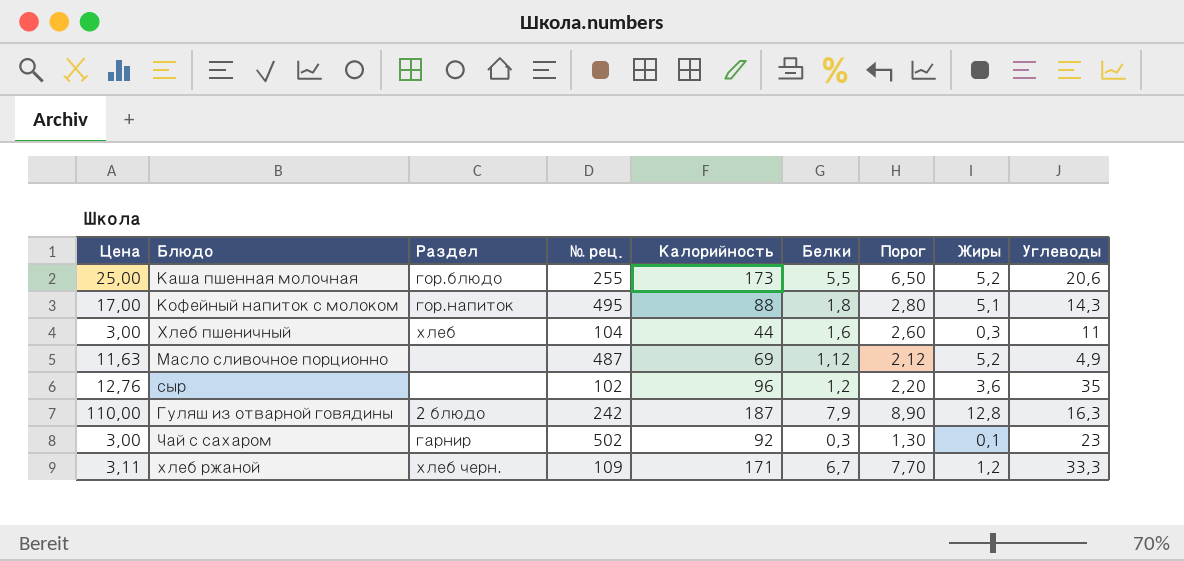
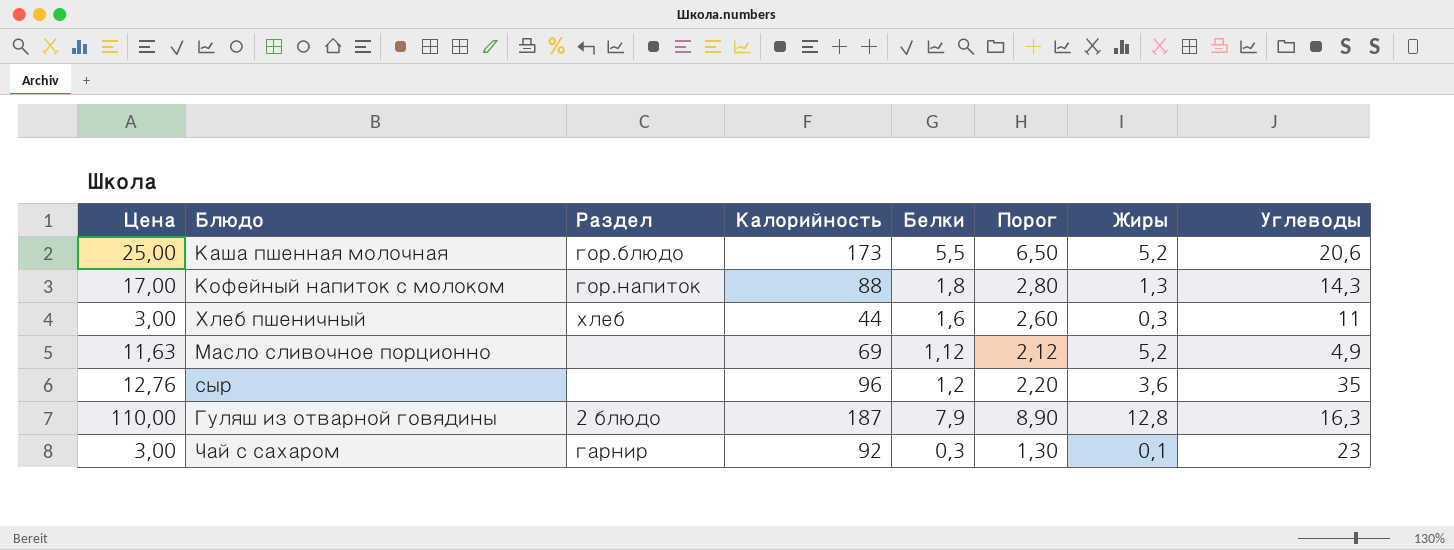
column № рец. | position: 4 -> none
row хлеб ржаной: 3,11 | хлеб черн. | 109 | 171 | 6,7 | 7,70 | 1,2 | 33,3 -> none
Кофейный напиток с молоком | Жиры: 5,1 -> 1,3

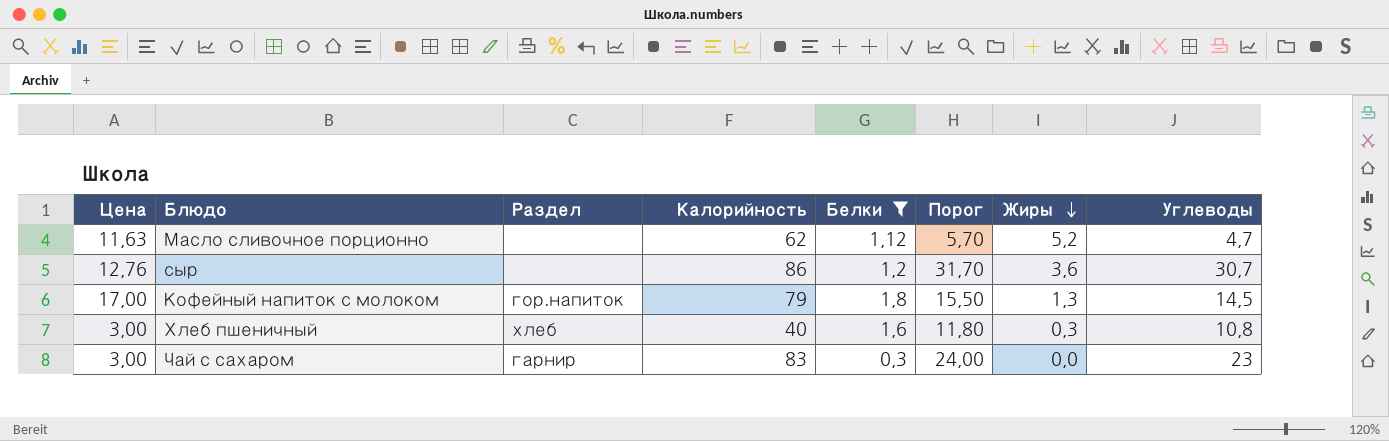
filter: none -> Белки <= 1,8
row order: none -> Жиры descending
column Порог | formula: [Белки] + 1 -> [Углеводы] + 1
Масло сливочное порционно | Калорийность: 69 -> 62
Масло сливочное порционно | Углеводы: 4,9 -> 4,7
сыр | Калорийность: 96 -> 86
сыр | Углеводы: 35 -> 30,7
Кофейный напиток с молоком | Калорийность: 88 -> 79
Кофейный напиток с молоком | Углеводы: 14,3 -> 14,5
Хлеб пшеничный | Калорийность: 44 -> 40
Хлеб пшеничный | Углеводы: 11 -> 10,8
Чай с сахаром | Калорийность: 92 -> 83
Чай с сахаром | Жиры: 0,1 -> 0,0

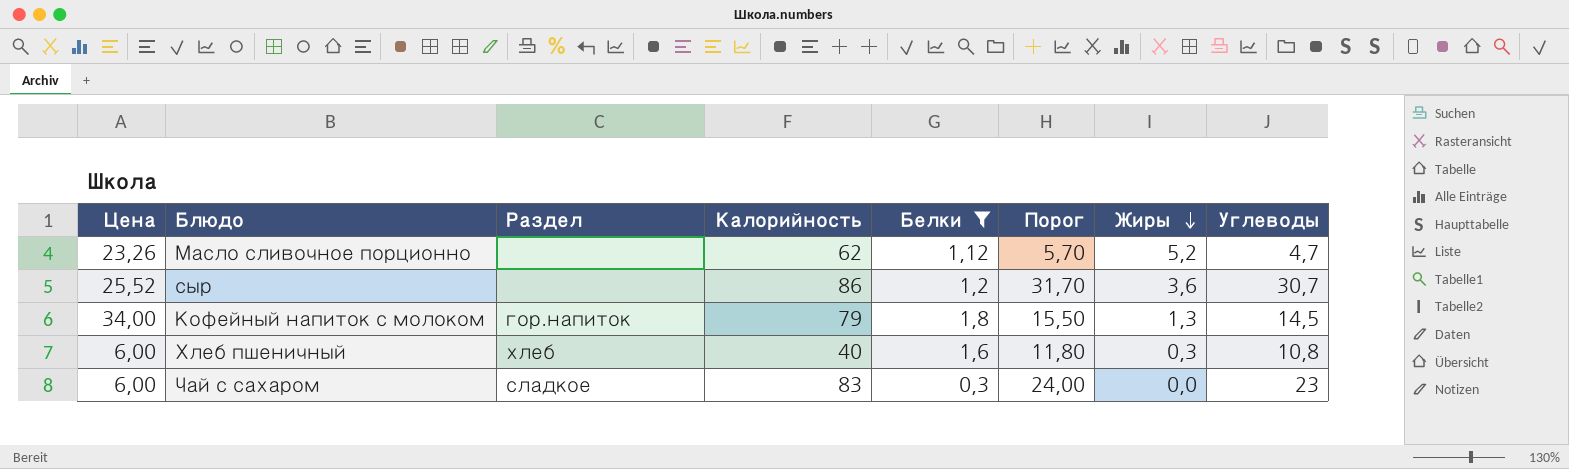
Масло сливочное порционно | Цена: 11,63 -> 23,26
сыр | Цена: 12,76 -> 25,52
Кофейный напиток с молоком | Цена: 17,00 -> 34,00
Хлеб пшеничный | Цена: 3,00 -> 6,00
Чай с сахаром | Цена: 3,00 -> 6,00
Чай с сахаром | Раздел: гарнир -> сладкое

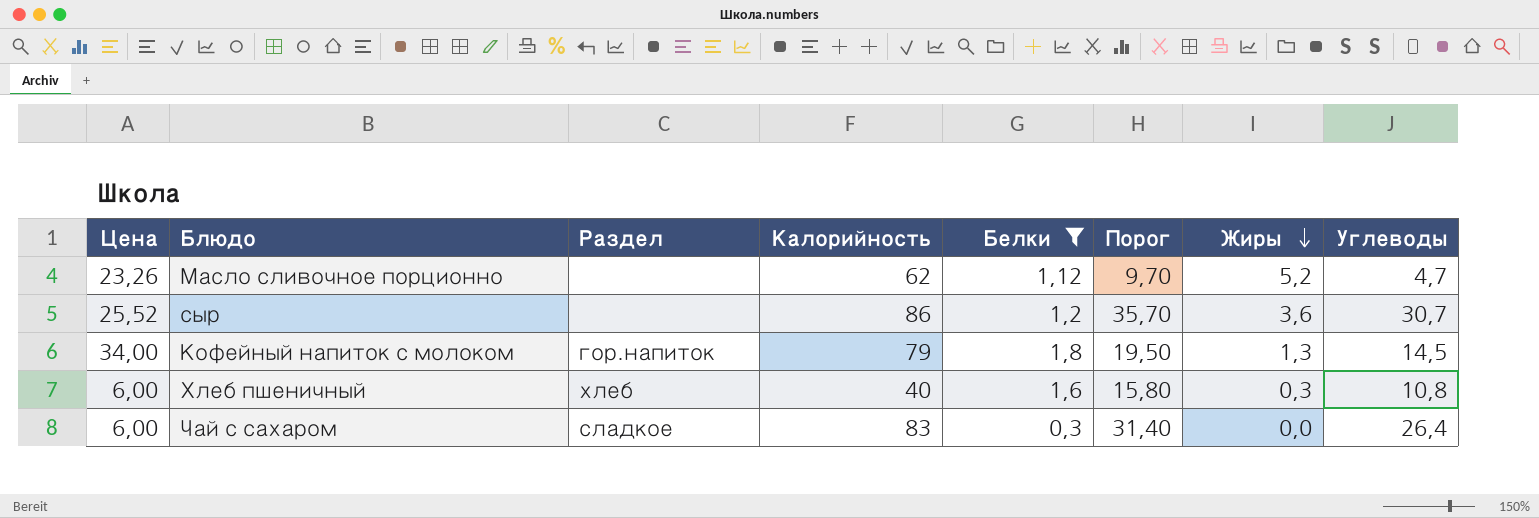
column Порог | formula: [Углеводы] + 1 -> [Углеводы] + 5
Чай с сахаром | Углеводы: 23 -> 26,4

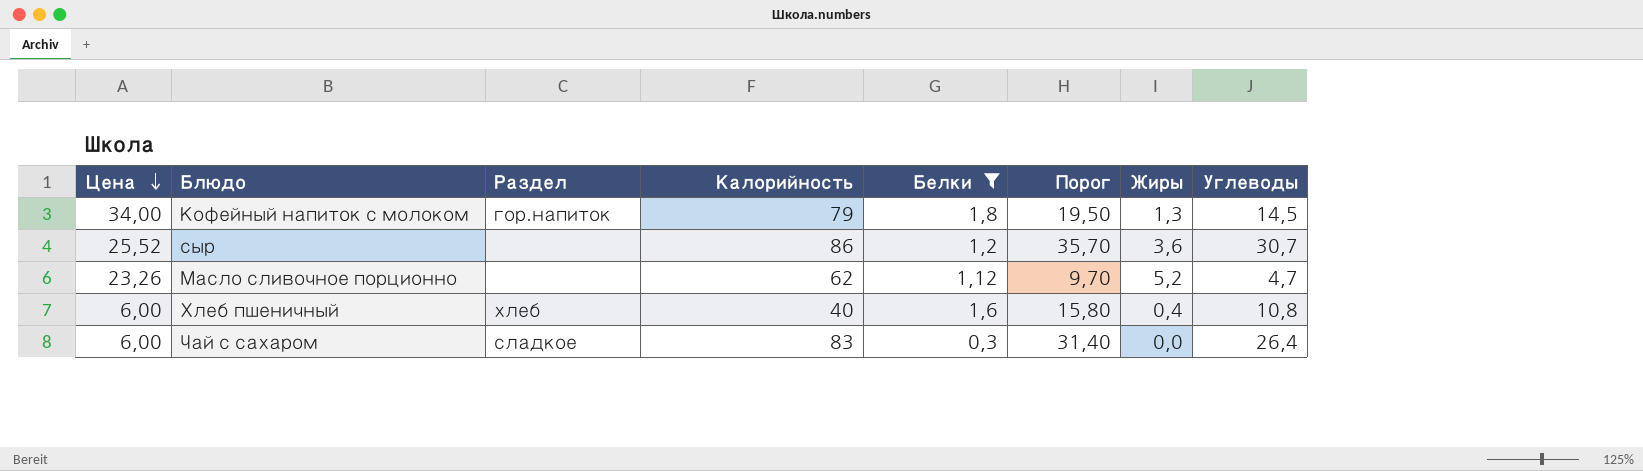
row order: Жиры descending -> Цена descending
Хлеб пшеничный | Жиры: 0,3 -> 0,4

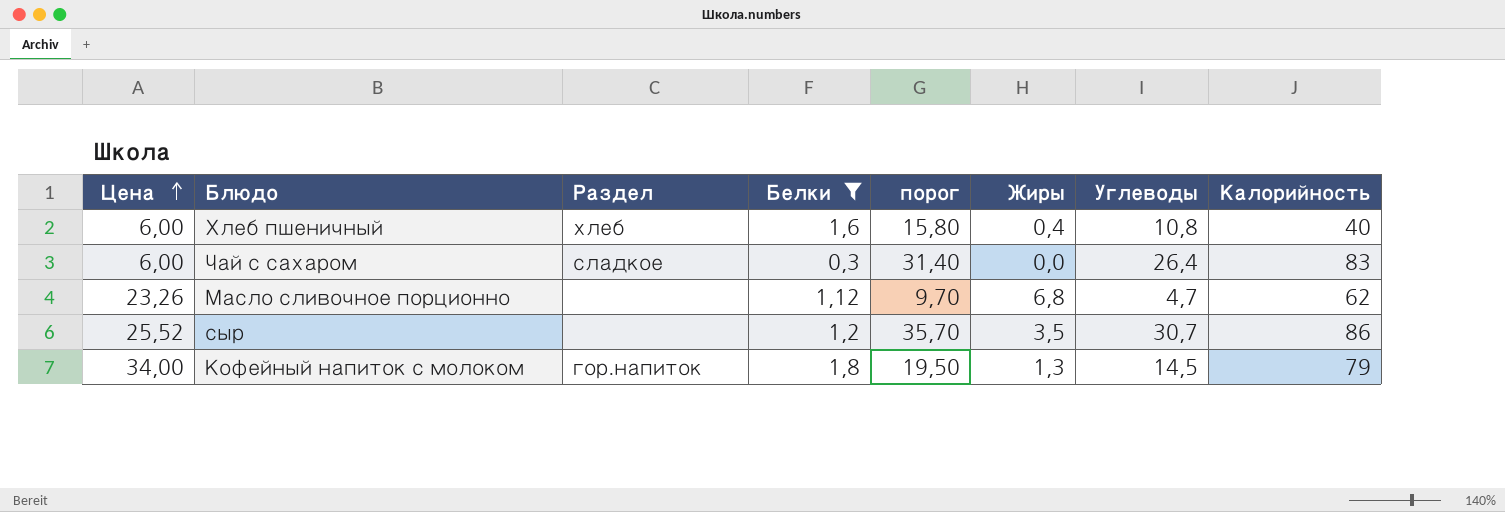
row order: Цена descending -> Цена ascending
column name: Порог -> порог
column Калорийность | position: 4 -> 8
Масло сливочное порционно | Жиры: 5,2 -> 6,8
сыр | Жиры: 3,6 -> 3,5

